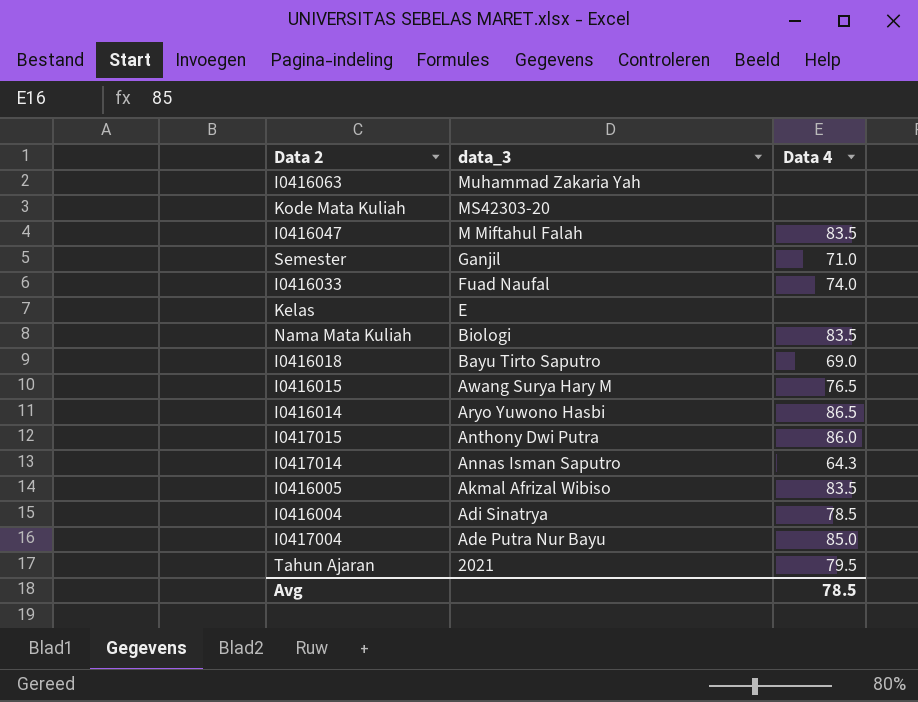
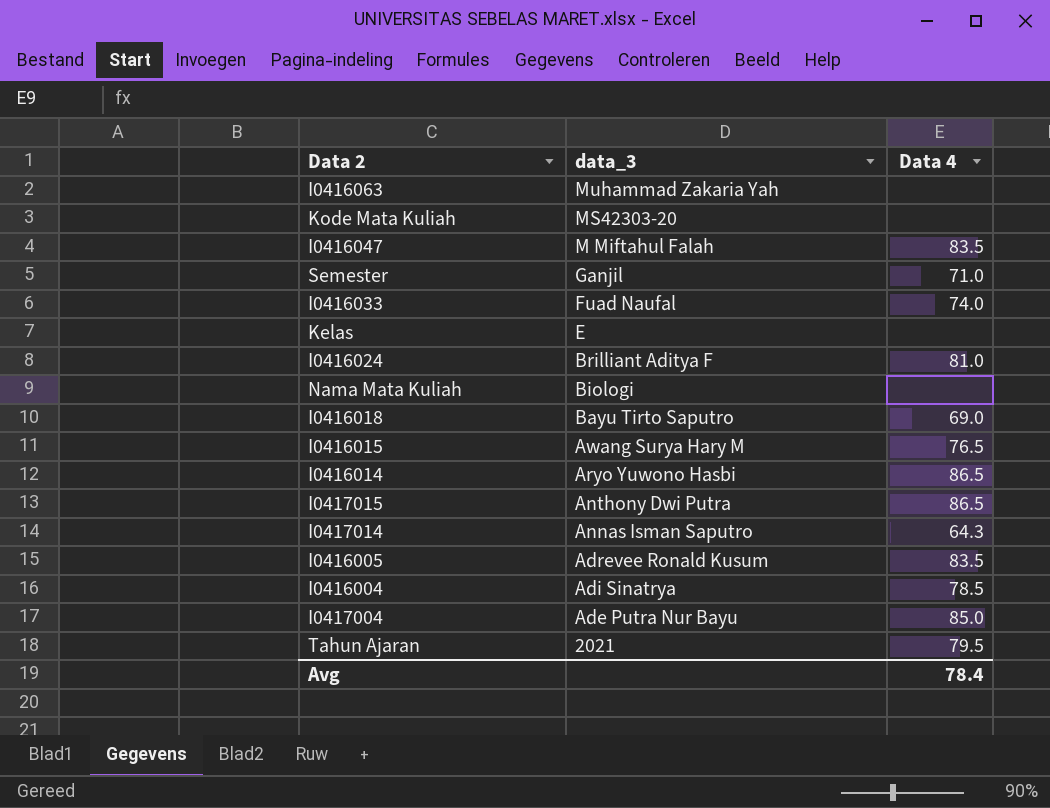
row I0416024: none -> Brilliant Aditya F | 81.0
Nama Mata Kuliah | Data 4: 83.5 -> none
I0417015 | Data 4: 86.0 -> 86.5
I0416005 | data_3: Akmal Afrizal Wibiso -> Adrevee Ronald Kusum
Avg | Data 4: 78.5 -> 78.4

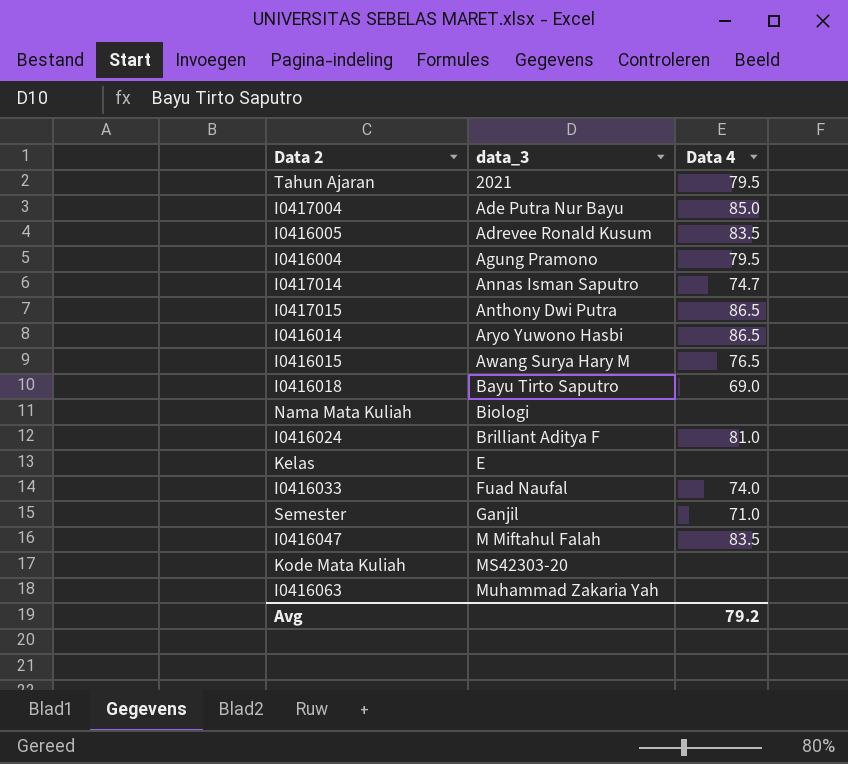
row order: data_3 descending -> data_3 ascending
I0416004 | data_3: Adi Sinatrya -> Agung Pramono
I0416004 | Data 4: 78.5 -> 79.5
I0417014 | Data 4: 64.3 -> 74.7
Avg | Data 4: 78.4 -> 79.2

